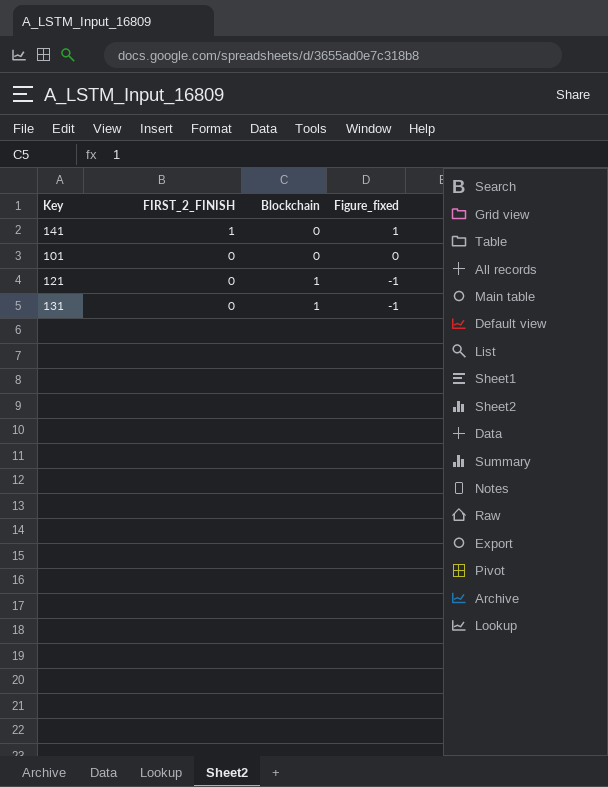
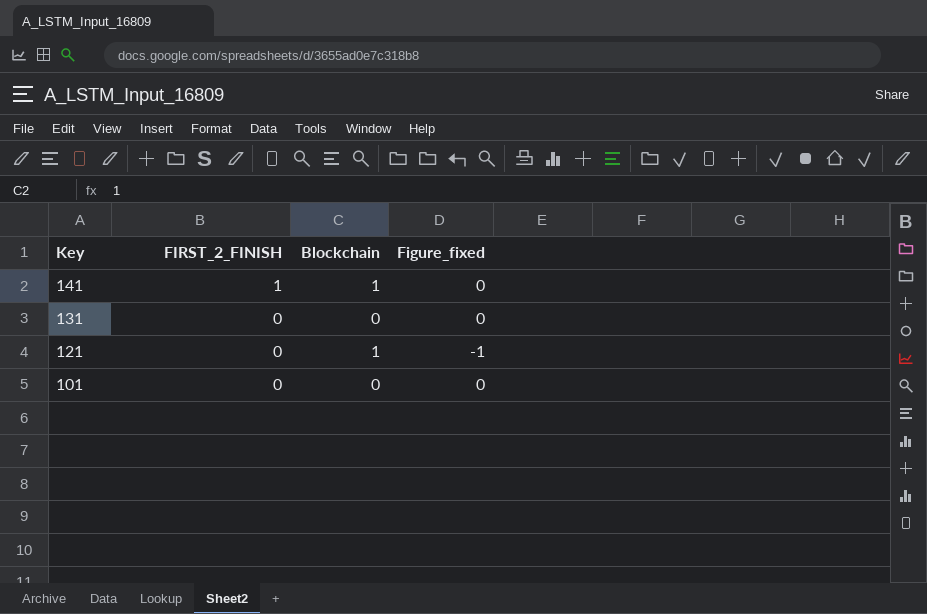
row order: FIRST_2_FINISH descending -> Key descending
141 | Blockchain: 0 -> 1
141 | Figure_fixed: 1 -> 0
131 | Blockchain: 1 -> 0
131 | Figure_fixed: -1 -> 0

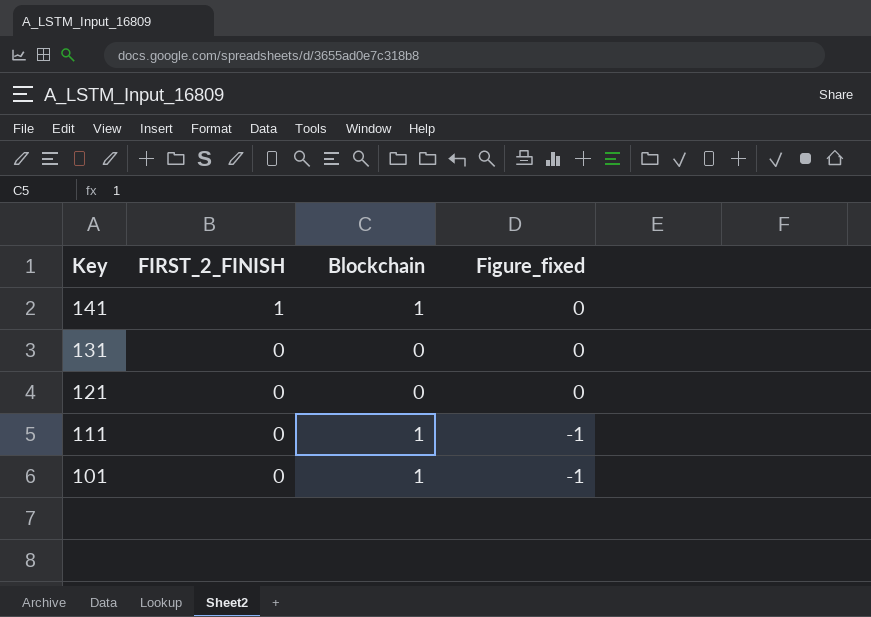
121 | Blockchain: 1 -> 0
121 | Figure_fixed: -1 -> 0
row 111: none -> 0 | 1 | -1
101 | Blockchain: 0 -> 1
101 | Figure_fixed: 0 -> -1

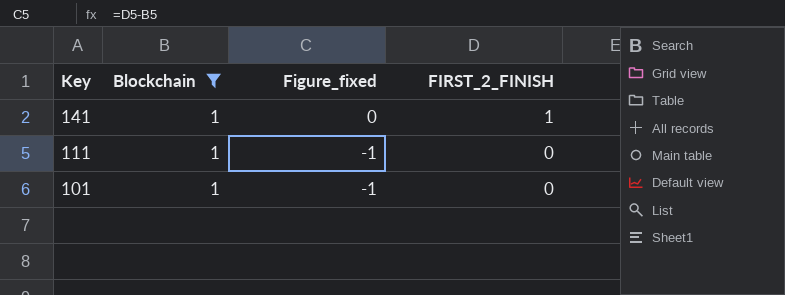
filter: none -> Blockchain = 1
column FIRST_2_FINISH | position: 2 -> 4

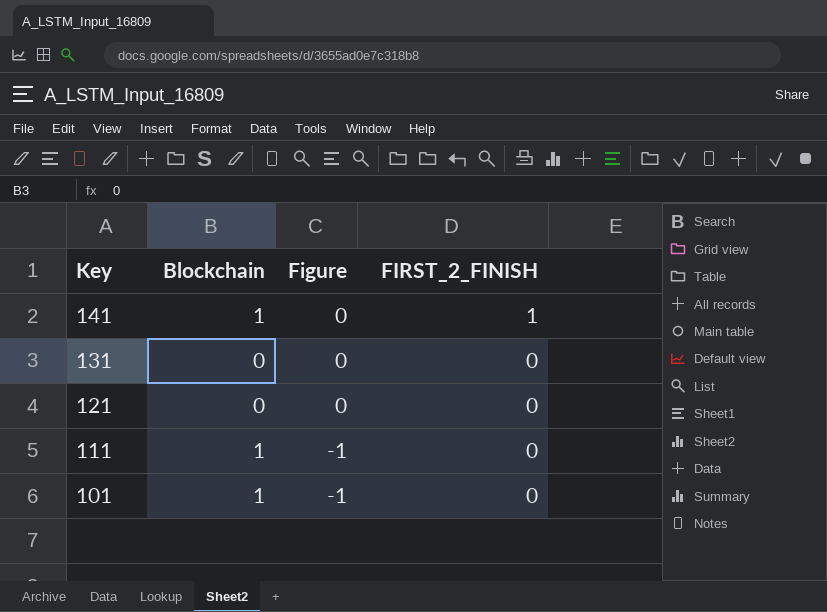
filter: Blockchain = 1 -> none
column name: Figure_fixed -> Figure

